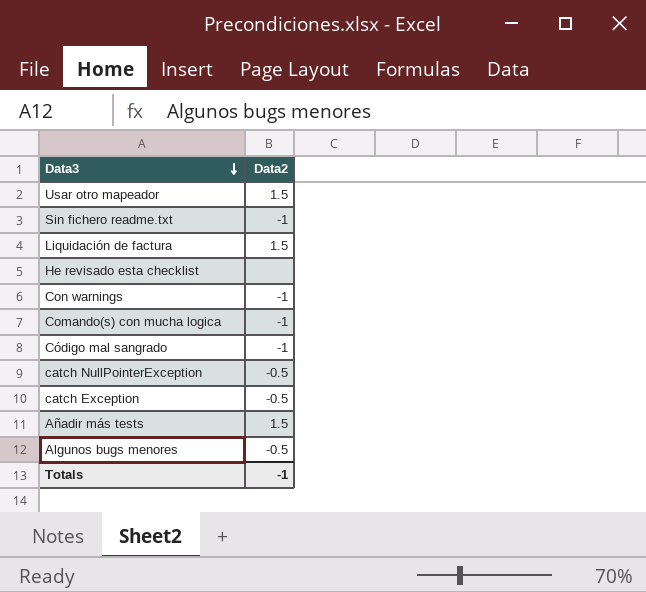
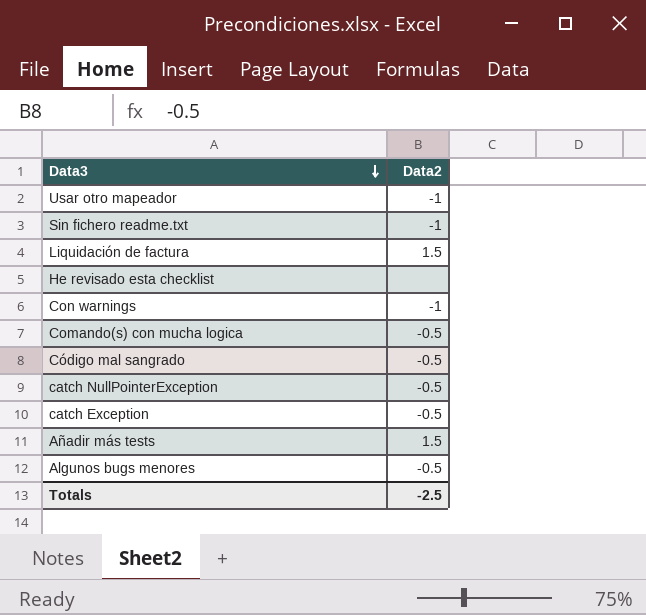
Usar otro mapeador | Data2: 1.5 -> -1
Comando(s) con mucha logica | Data2: -1 -> -0.5
Código mal sangrado | Data2: -1 -> -0.5
Totals | Data2: -1 -> -2.5

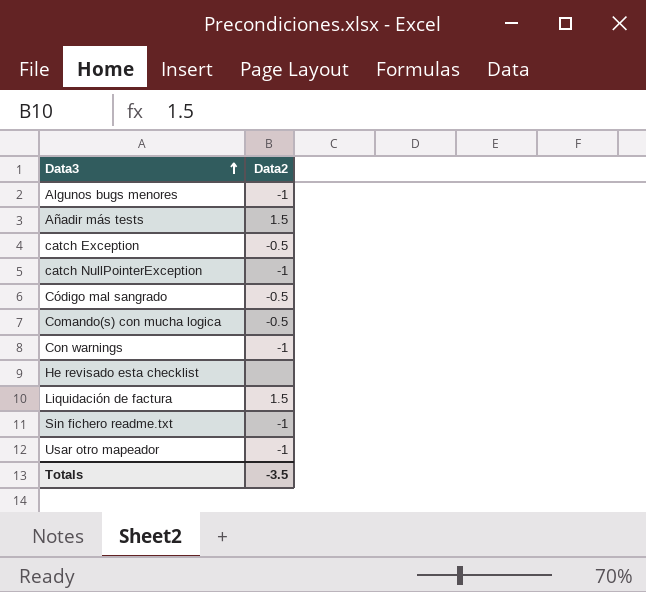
row order: Data3 descending -> Data3 ascending
Algunos bugs menores | Data2: -0.5 -> -1
catch NullPointerException | Data2: -0.5 -> -1
Totals | Data2: -2.5 -> -3.5

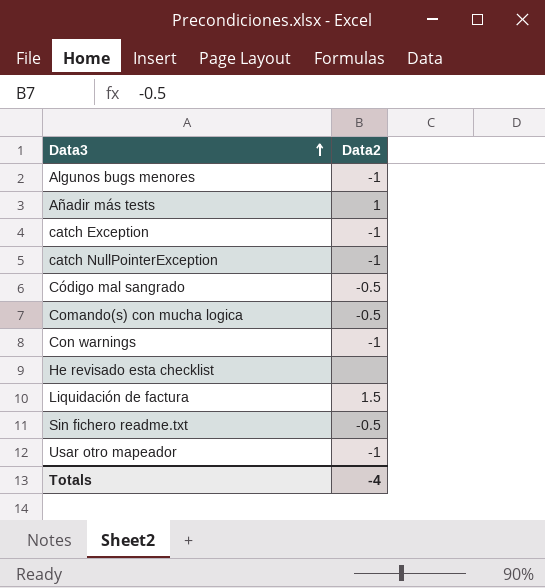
Añadir más tests | Data2: 1.5 -> 1
catch Exception | Data2: -0.5 -> -1
Sin fichero readme.txt | Data2: -1 -> -0.5
Totals | Data2: -3.5 -> -4

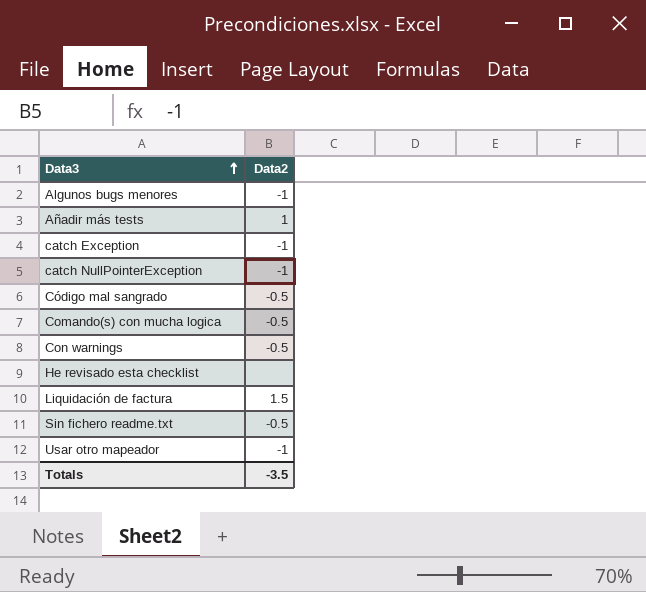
Con warnings | Data2: -1 -> -0.5
Totals | Data2: -4 -> -3.5

